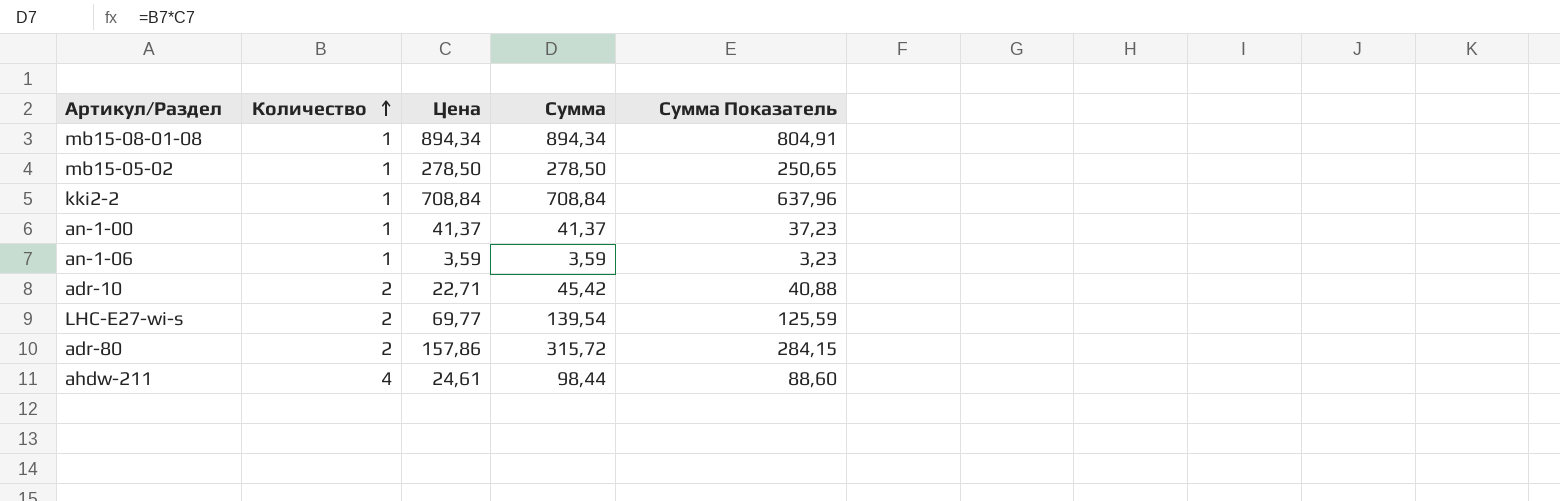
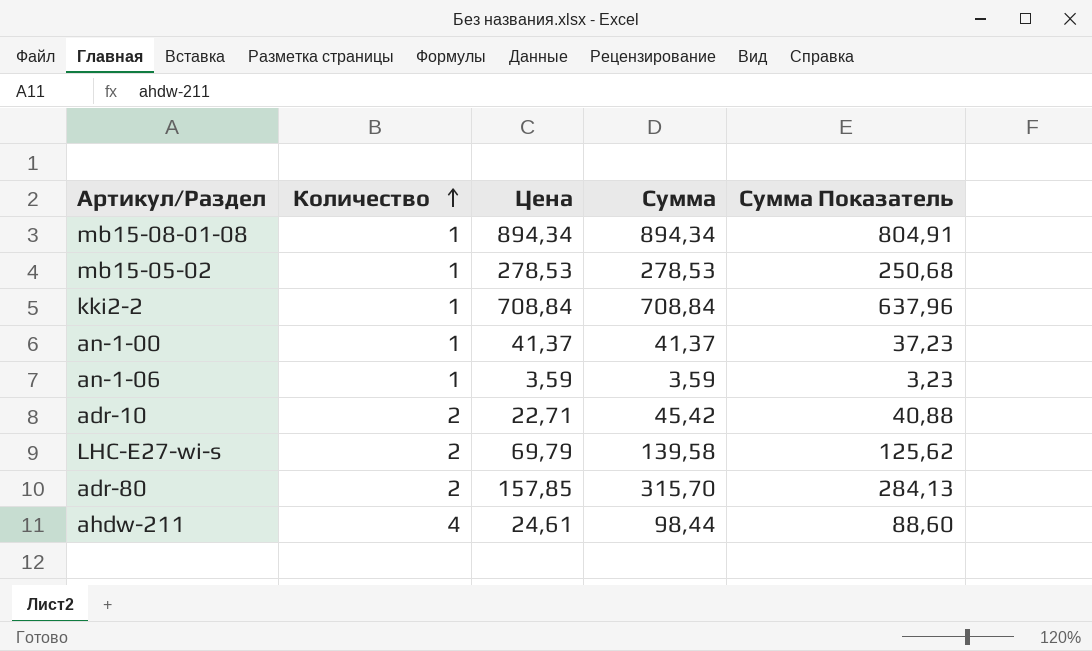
mb15-05-02 | Цена: 278,50 -> 278,53
mb15-05-02 | Сумма: 278,50 -> 278,53
mb15-05-02 | Сумма Показатель: 250,65 -> 250,68
LHC-E27-wi-s | Цена: 69,77 -> 69,79
LHC-E27-wi-s | Сумма: 139,54 -> 139,58
LHC-E27-wi-s | Сумма Показатель: 125,59 -> 125,62
adr-80 | Цена: 157,86 -> 157,85
adr-80 | Сумма: 315,72 -> 315,70
adr-80 | Сумма Показатель: 284,15 -> 284,13

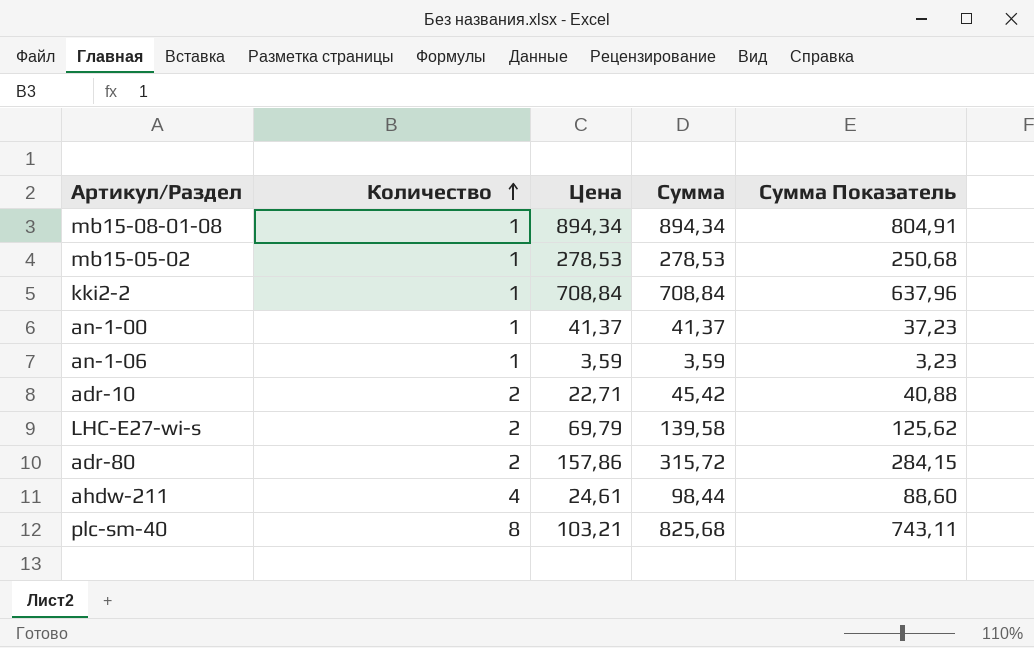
adr-80 | Цена: 157,85 -> 157,86
adr-80 | Сумма: 315,70 -> 315,72
adr-80 | Сумма Показатель: 284,13 -> 284,15
row plc-sm-40: none -> 8 | 103,21 | 825,68 | 743,11

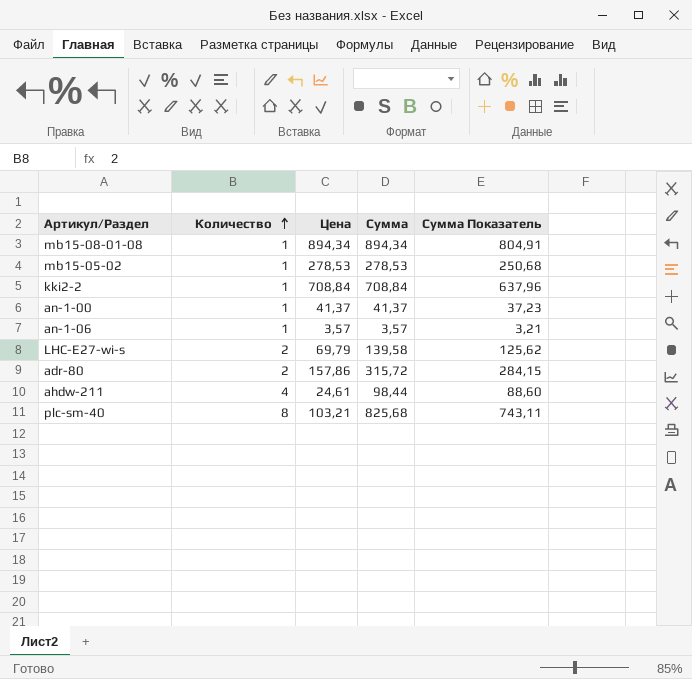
row adr-10: 2 | 22,71 | 45,42 | 40,88 -> none
an-1-06 | Цена: 3,59 -> 3,57
an-1-06 | Сумма: 3,59 -> 3,57
an-1-06 | Сумма Показатель: 3,23 -> 3,21

